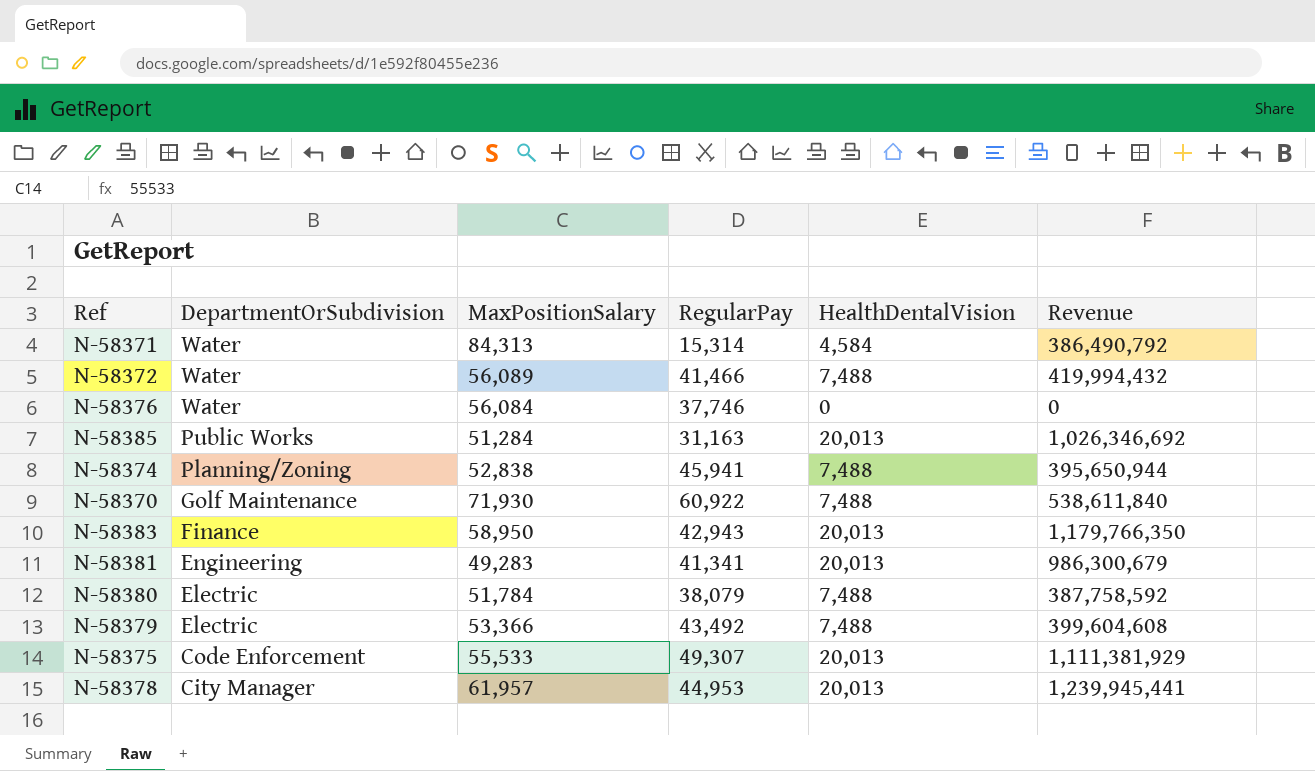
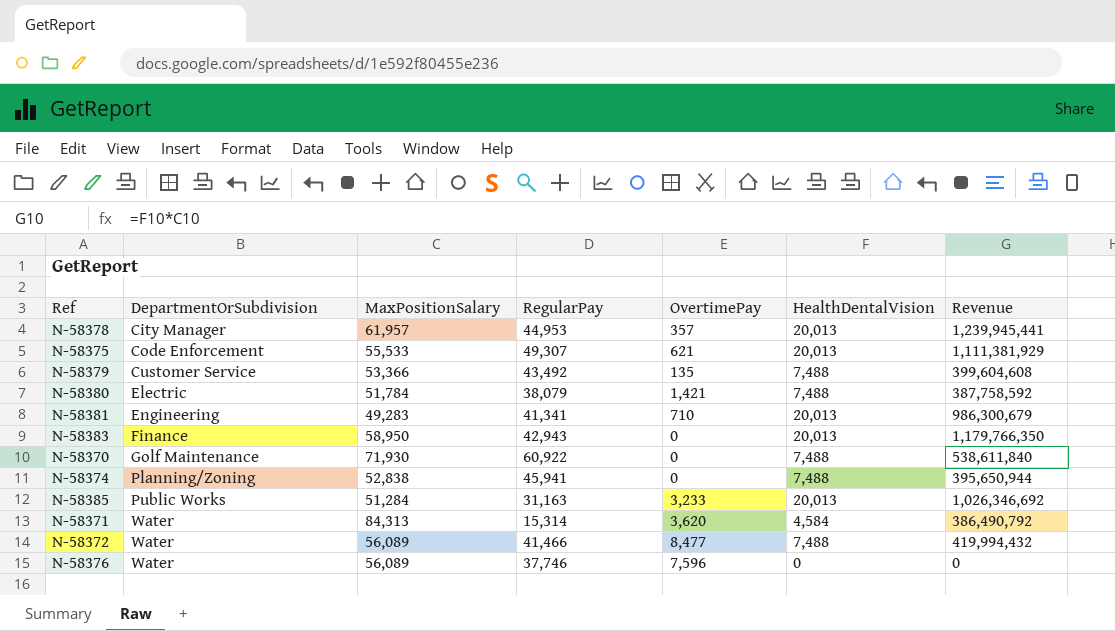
row order: DepartmentOrSubdivision descending -> DepartmentOrSubdivision ascending
column OvertimePay | position: none -> 5
N-58379 | DepartmentOrSubdivision: Electric -> Customer Service
N-58376 | MaxPositionSalary: 56,084 -> 56,089

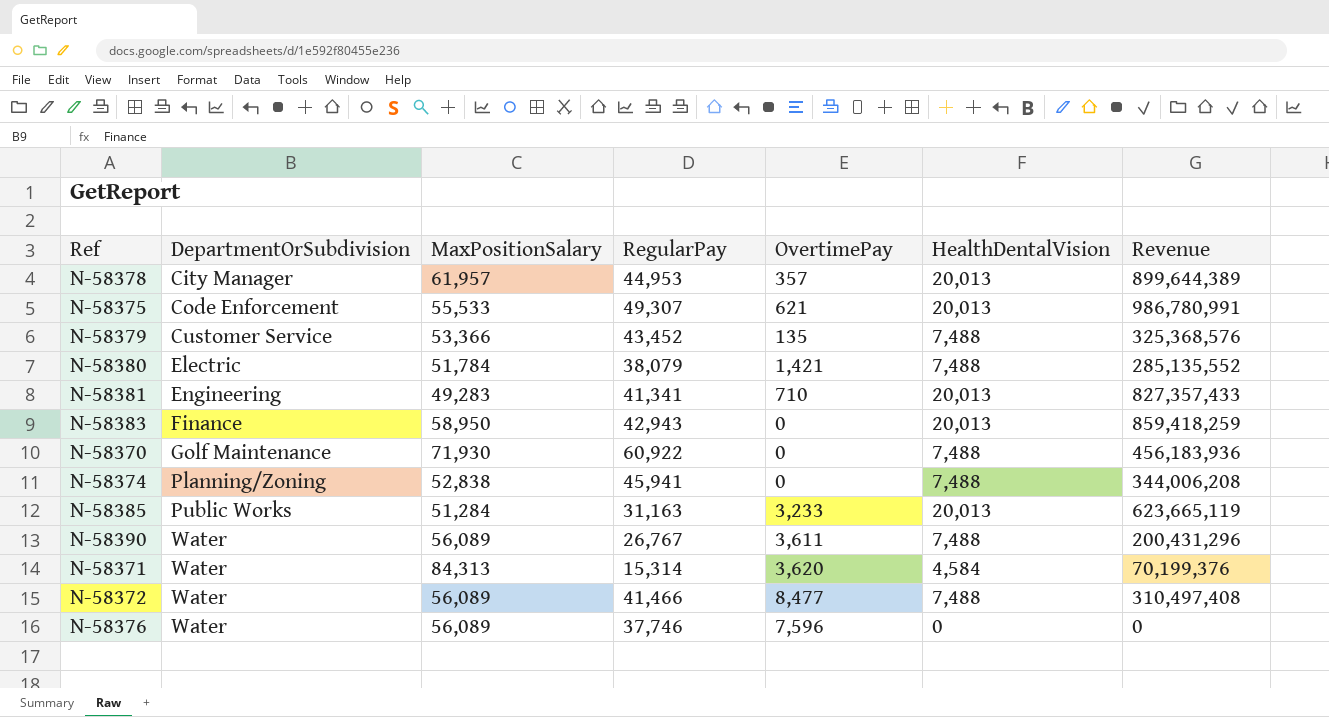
column Revenue | formula: [MaxPositionSalary] * [HealthDentalVision] -> [RegularPay] * [HealthDentalVision]
N-58379 | RegularPay: 43,492 -> 43,452
row N-58390: none -> Water | 56,089 | 26,767 | 3,611 | 7,488 | 200,431,296

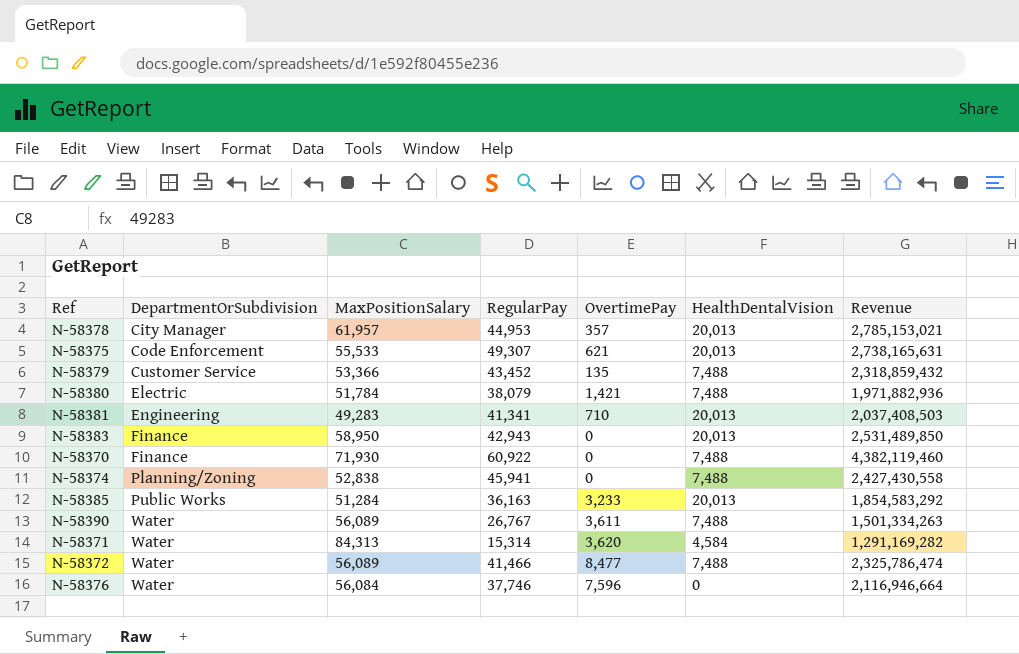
column Revenue | formula: [RegularPay] * [HealthDentalVision] -> [MaxPositionSalary] * [RegularPay]
N-58370 | DepartmentOrSubdivision: Golf Maintenance -> Finance
N-58385 | RegularPay: 31,163 -> 36,163
N-58376 | MaxPositionSalary: 56,089 -> 56,084

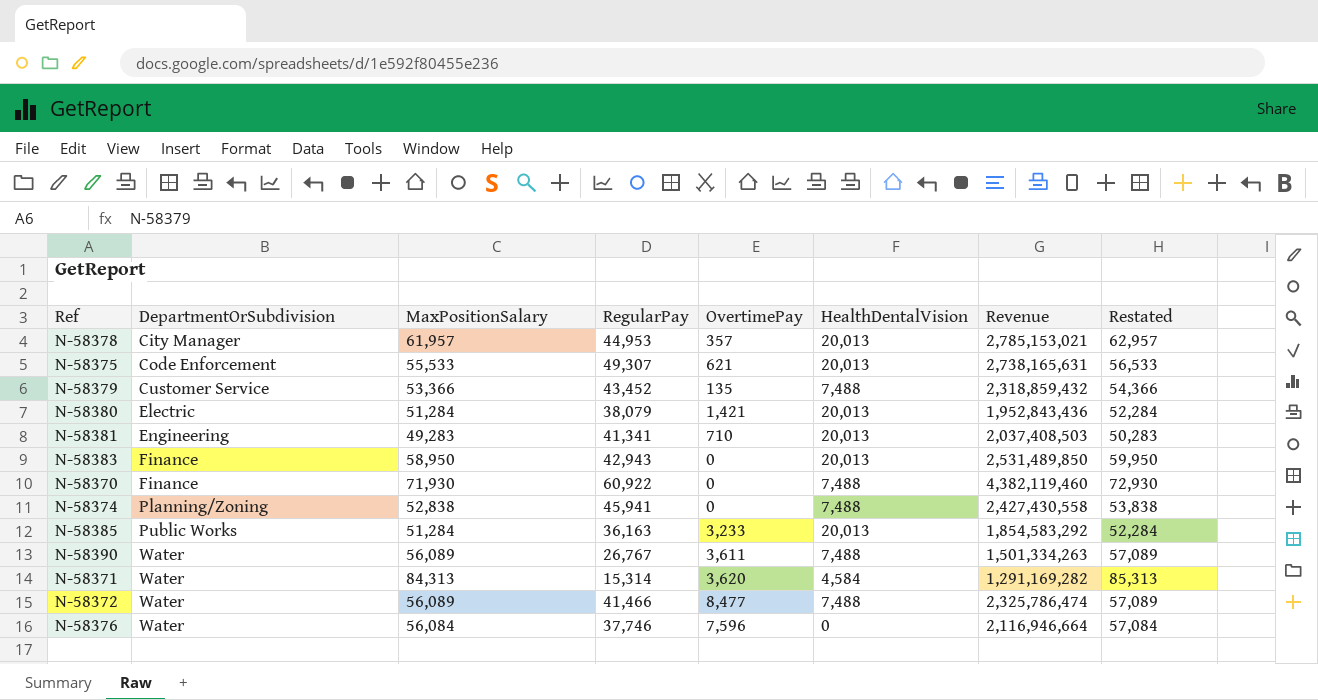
column Restated | formula: none -> [MaxPositionSalary] + 1000
N-58380 | MaxPositionSalary: 51,784 -> 51,284
N-58380 | HealthDentalVision: 7,488 -> 20,013
N-58380 | Revenue: 1,971,882,936 -> 1,952,843,436

